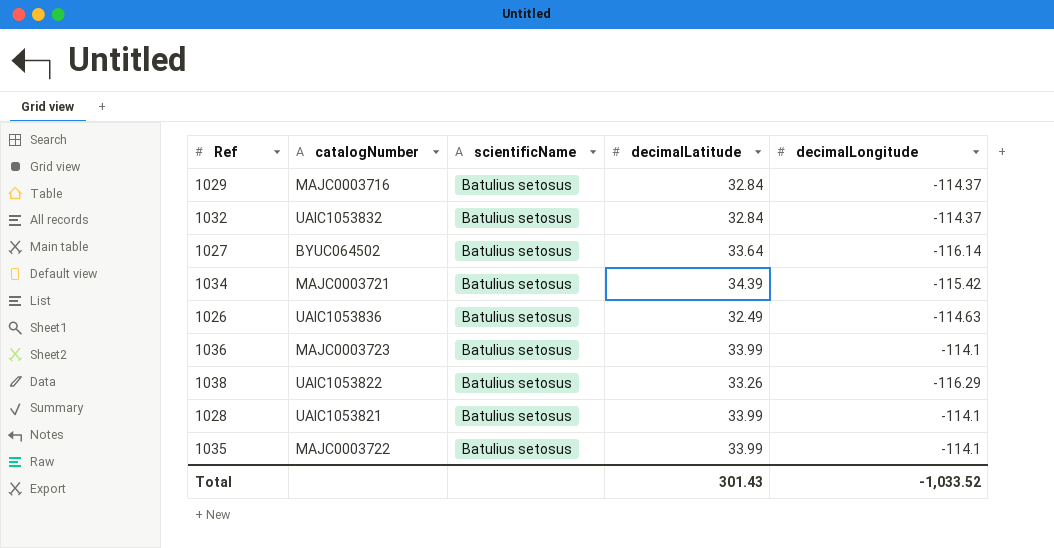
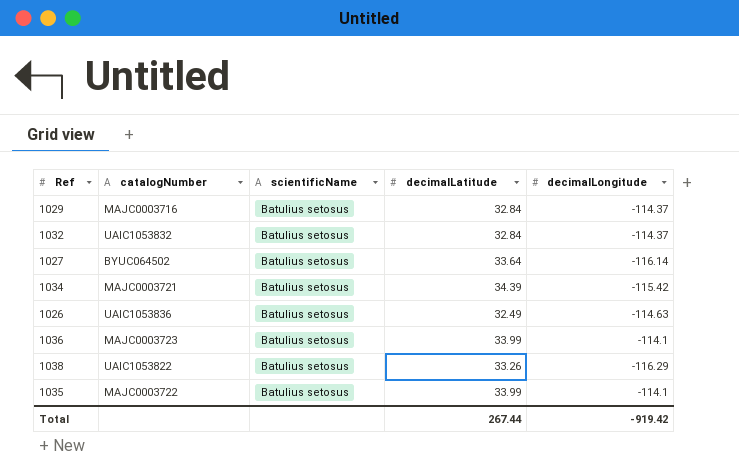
row 1028: UAIC1053821 | Batulius setosus | 33.99 | -114.1 -> none
Total | decimalLatitude: 301.43 -> 267.44
Total | decimalLongitude: -1,033.52 -> -919.42

